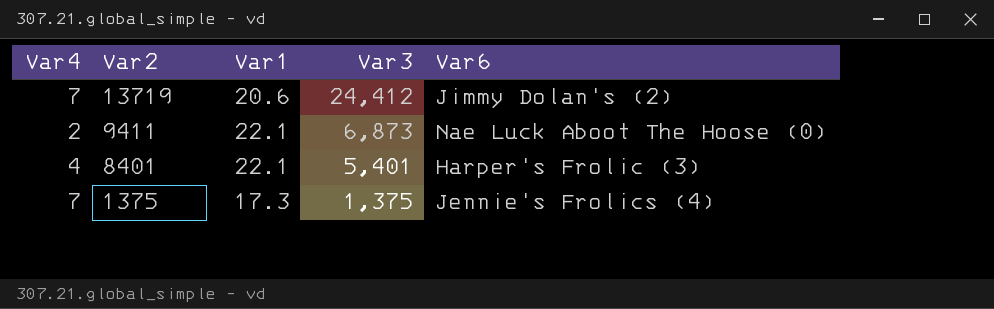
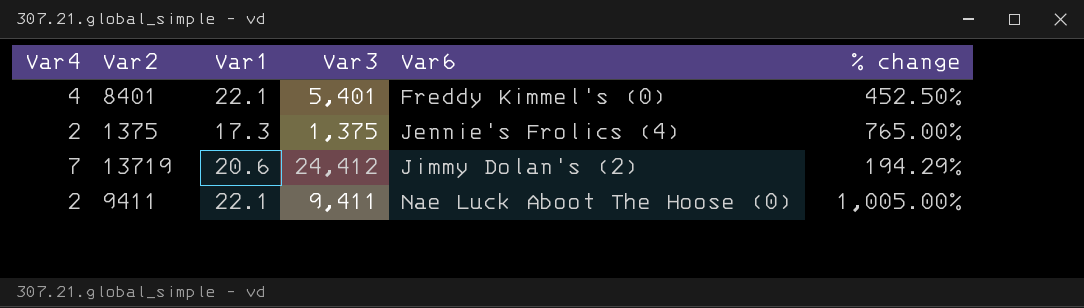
row order: Var2 descending -> Var6 ascending
column % change | formula: none -> ([Var1] - [Var4]) / [Var4]
8401 | Var6: Harper's Frolic (3) -> Freddy Kimmel's (0)
1375 | Var4: 7 -> 2
9411 | Var3: 6,873 -> 9,411

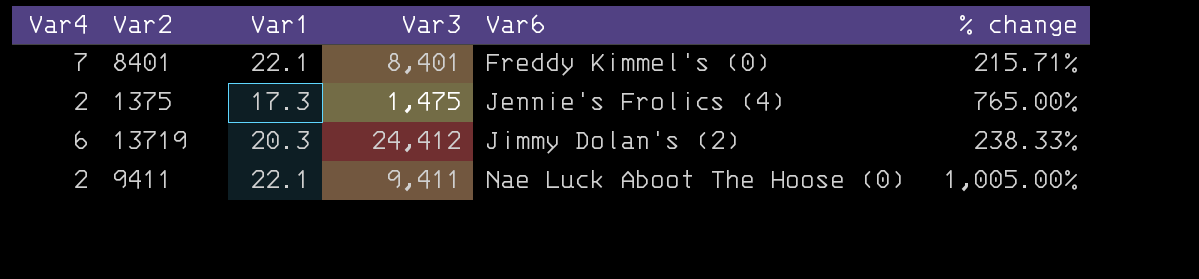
8401 | Var4: 4 -> 7
8401 | Var3: 5,401 -> 8,401
8401 | % change: 452.50% -> 215.71%
1375 | Var3: 1,375 -> 1,475
13719 | Var4: 7 -> 6
13719 | Var1: 20.6 -> 20.3
13719 | % change: 194.29% -> 238.33%

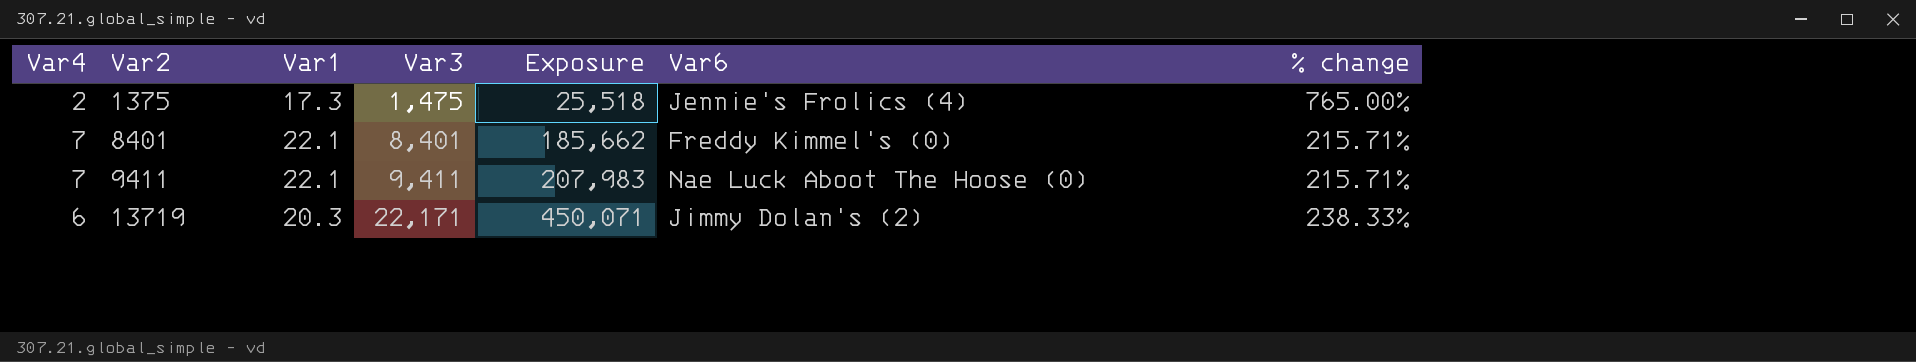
row order: Var6 ascending -> Var2 ascending
column Exposure | formula: none -> [Var1] * [Var3]
9411 | Var4: 2 -> 7
9411 | % change: 1,005.00% -> 215.71%
13719 | Var3: 24,412 -> 22,171

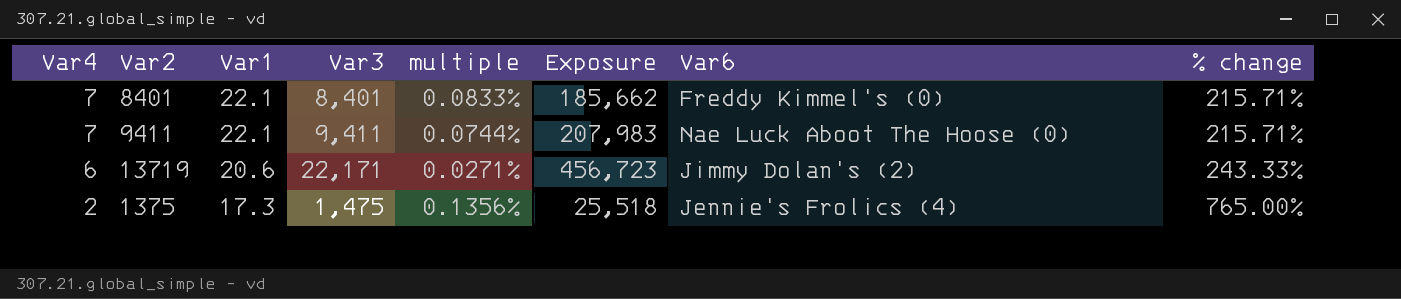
row order: Var2 ascending -> Var4 descending
column multiple | formula: none -> [Var4] / [Var3]
13719 | Var1: 20.3 -> 20.6
13719 | Exposure: 450,071 -> 456,723
13719 | % change: 238.33% -> 243.33%

